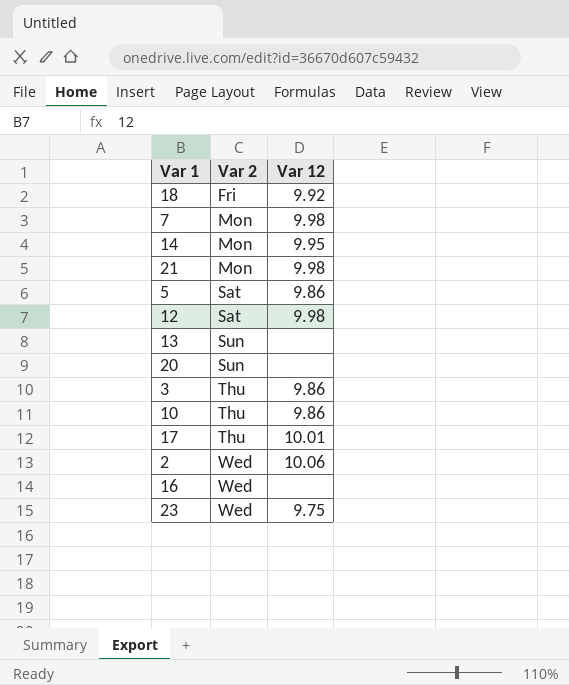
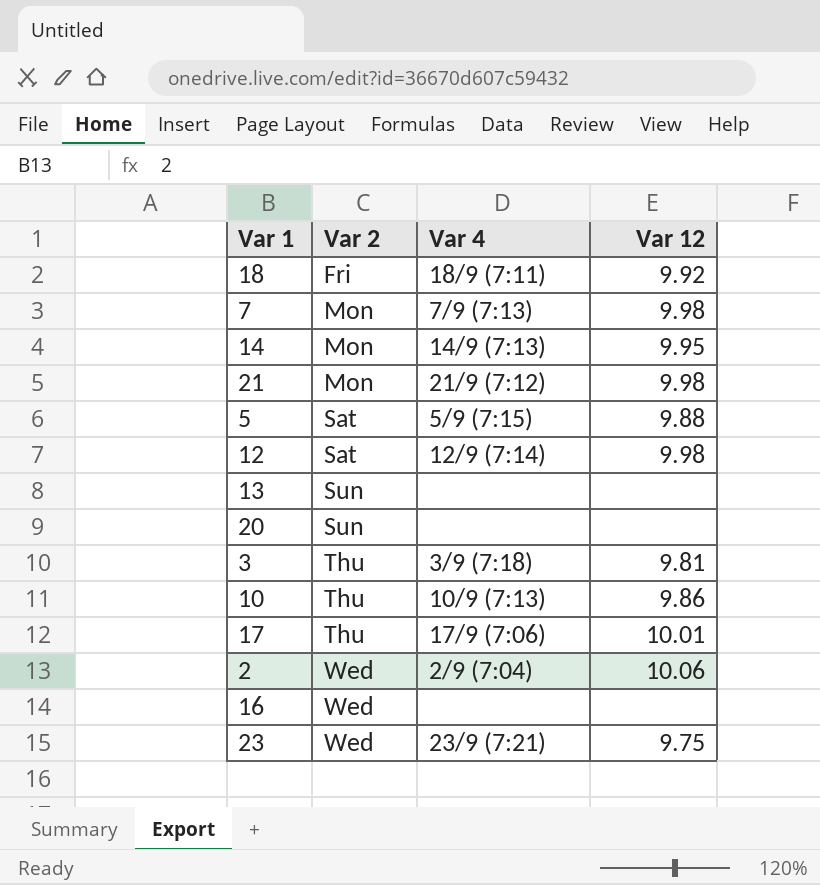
column Var 4 | position: none -> 3
5 | Var 12: 9.86 -> 9.88
3 | Var 12: 9.86 -> 9.81

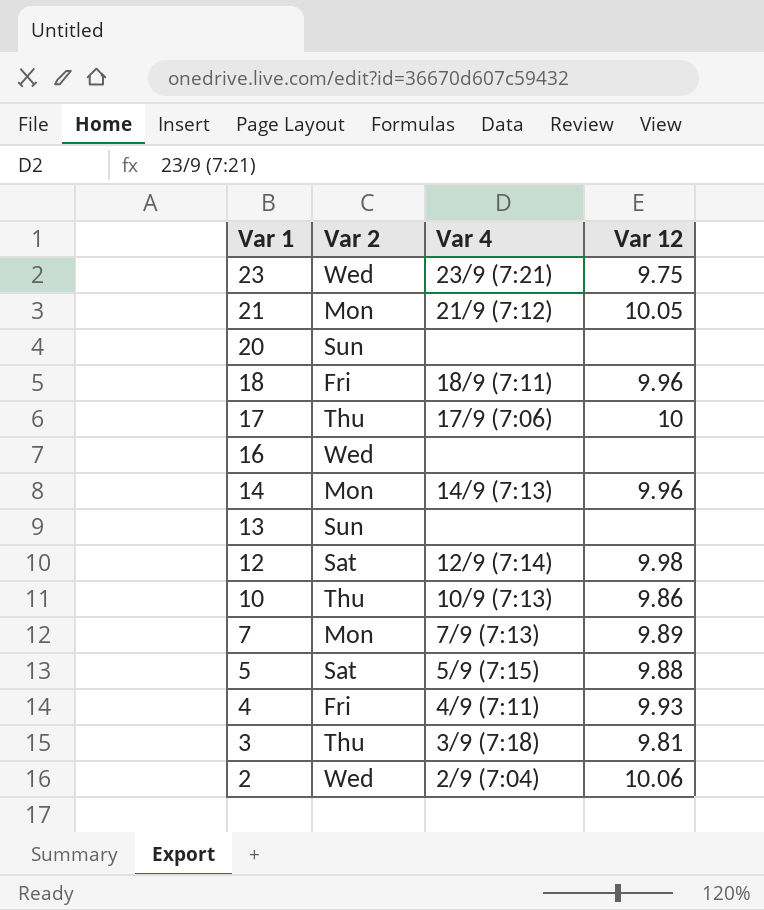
row order: Var 2 ascending -> Var 1 descending
21 | Var 12: 9.98 -> 10.05
18 | Var 12: 9.92 -> 9.96
17 | Var 12: 10.01 -> 10
14 | Var 12: 9.95 -> 9.96
7 | Var 12: 9.98 -> 9.89
row 4: none -> Fri | 4/9 (7:11) | 9.93

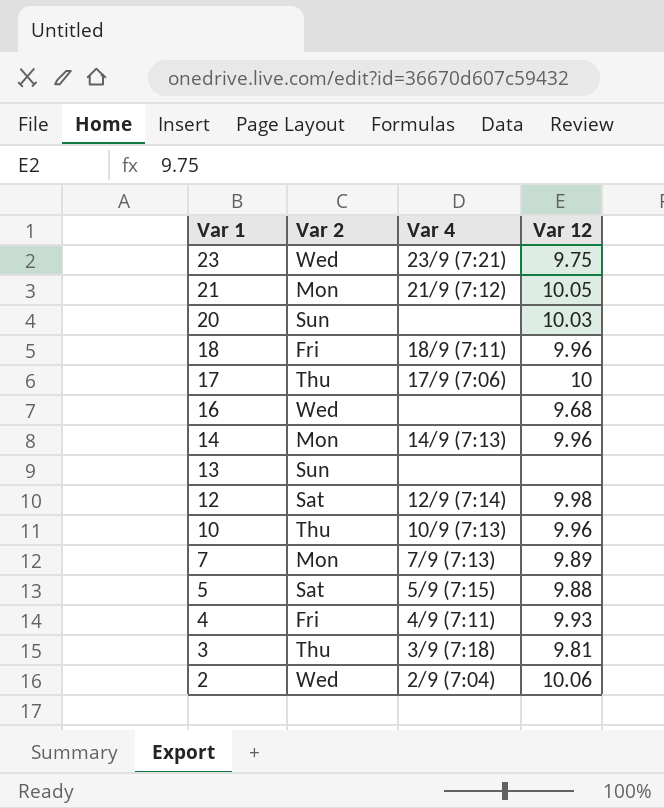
20 | Var 12: none -> 10.03
16 | Var 12: none -> 9.68
10 | Var 12: 9.86 -> 9.96

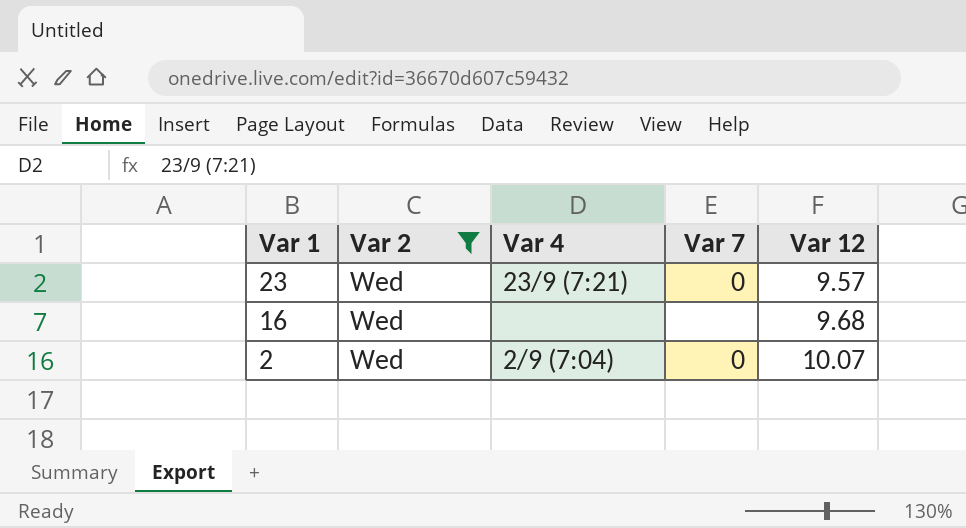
filter: none -> Var 2 = Wed
column Var 7 | position: none -> 4
23 | Var 12: 9.75 -> 9.57
2 | Var 12: 10.06 -> 10.07

